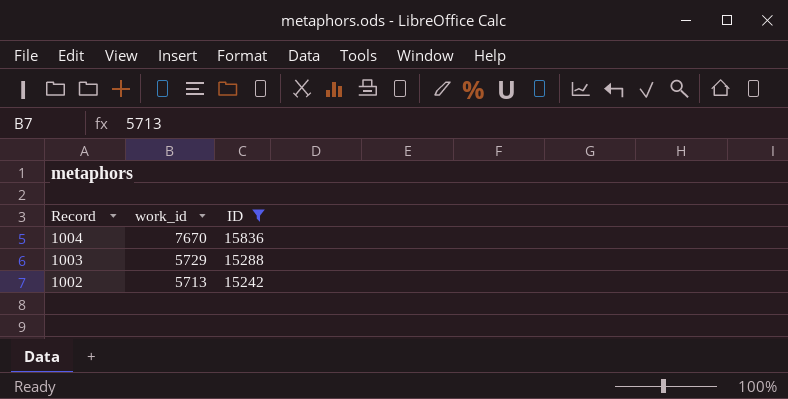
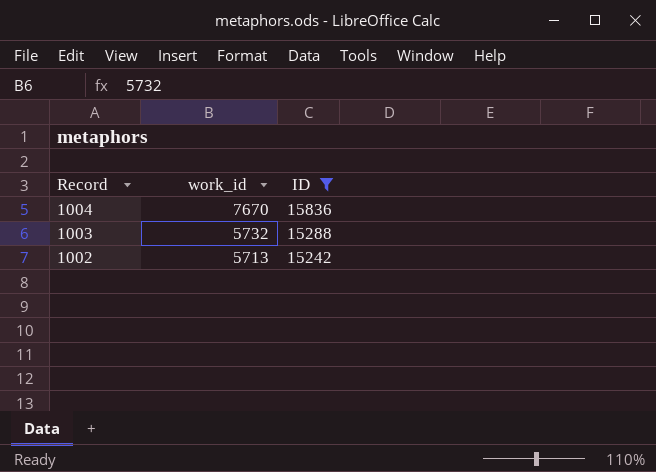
1003 | work_id: 5729 -> 5732

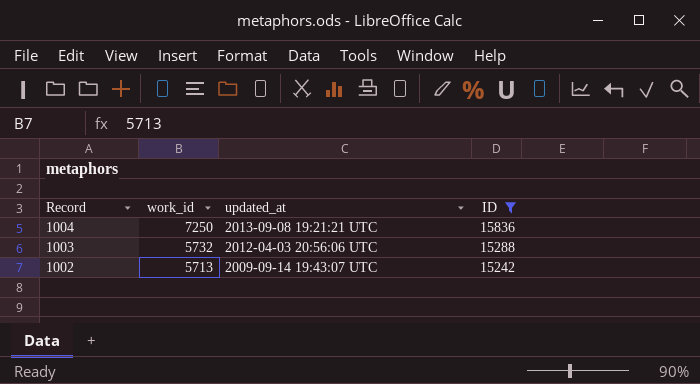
column updated_at | position: none -> 3
1004 | work_id: 7670 -> 7250

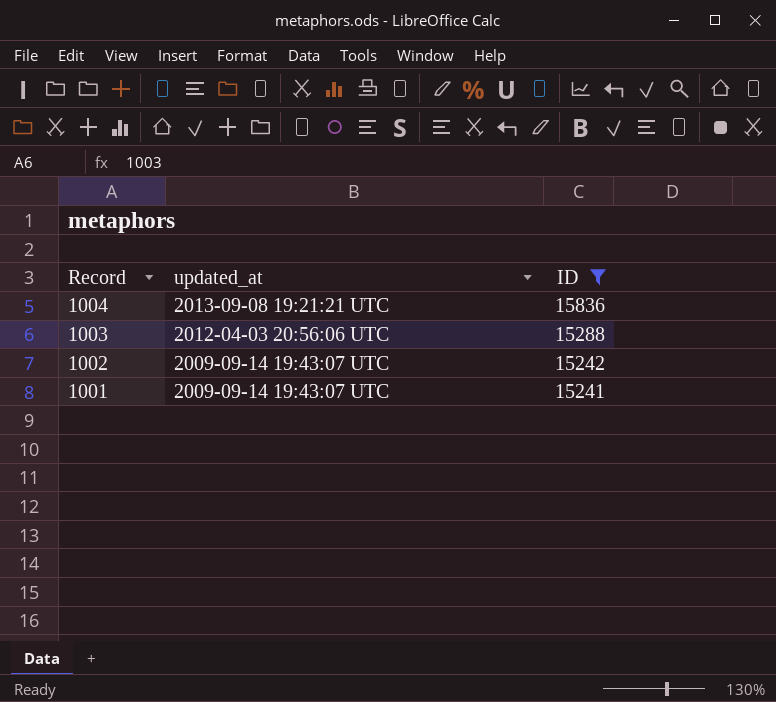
column work_id | position: 2 -> none
row 1001: none -> 2009-09-14 19:43:07 UTC | 15241

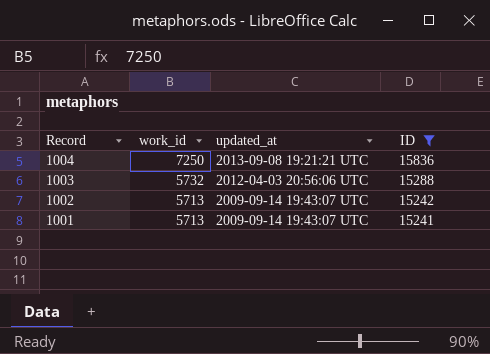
column work_id | position: none -> 2

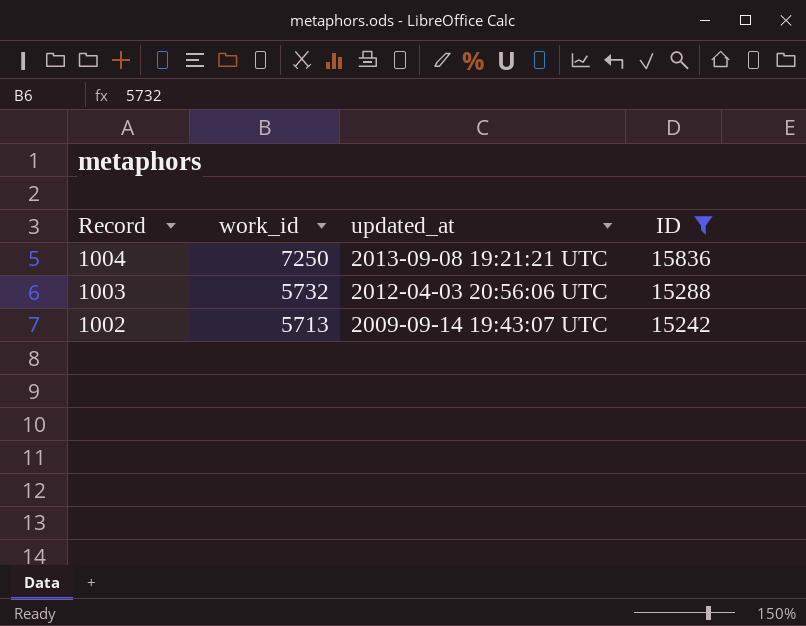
row 1001: 5713 | 2009-09-14 19:43:07 UTC | 15241 -> none

